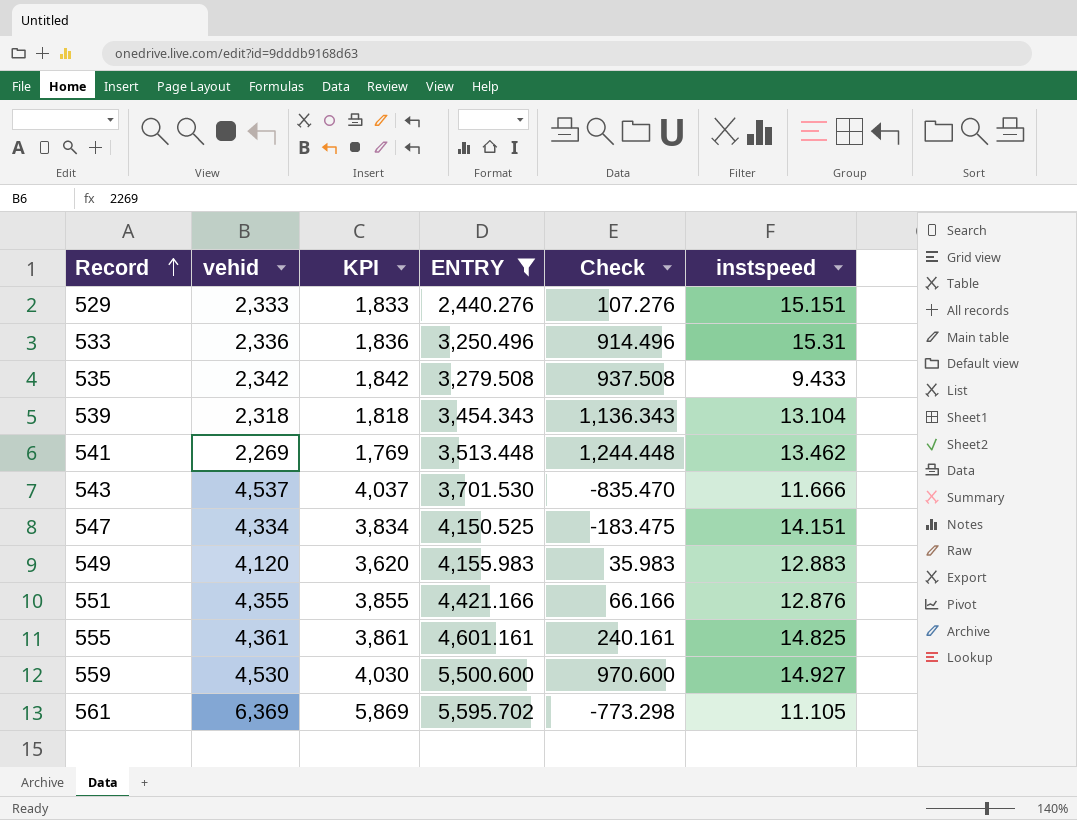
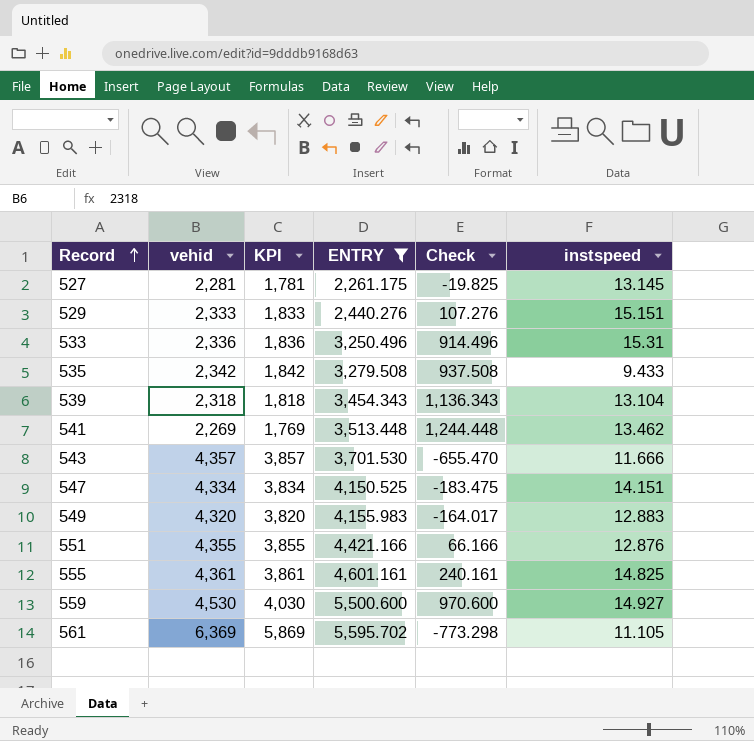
row 527: none -> 2,281 | 1,781 | 2,261.175 | -19.825 | 13.145
543 | vehid: 4,537 -> 4,357
543 | KPI: 4,037 -> 3,857
543 | Check: -835.470 -> -655.470
549 | vehid: 4,120 -> 4,320
549 | KPI: 3,620 -> 3,820
549 | Check: 35.983 -> -164.017

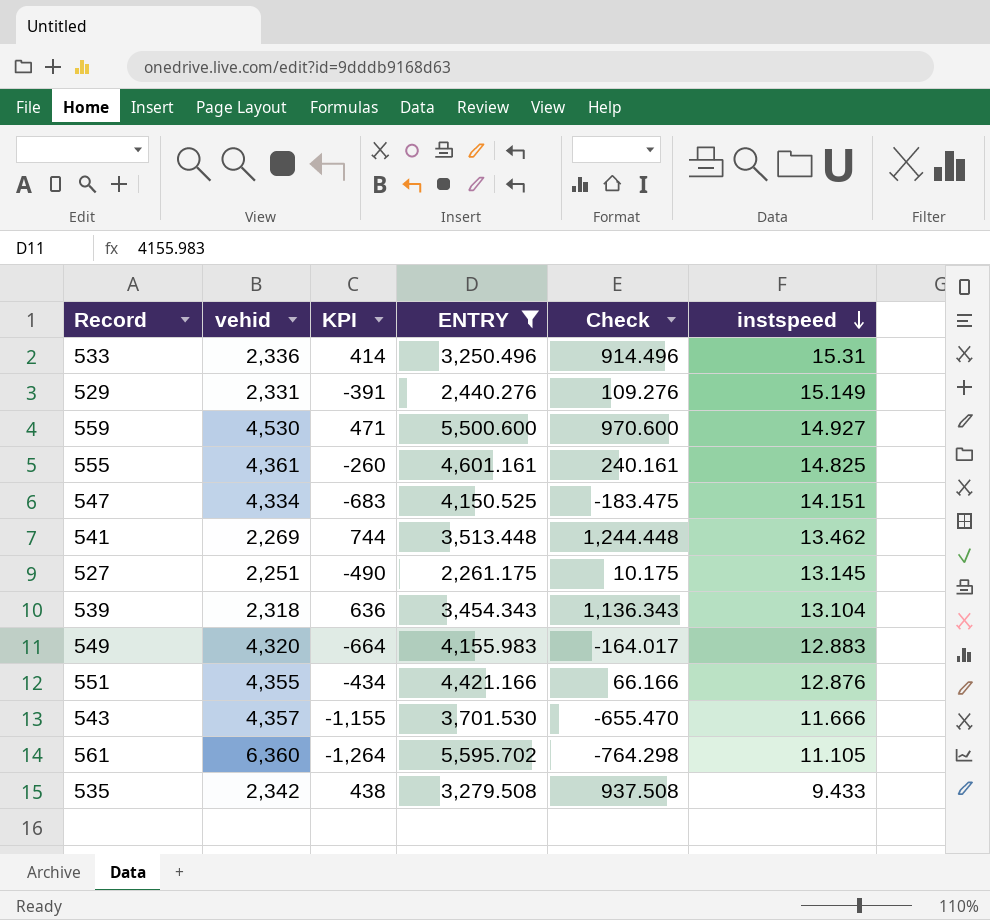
row order: Record ascending -> instspeed descending
column KPI | formula: [vehid] - 500 -> [Check] - 500
529 | vehid: 2,333 -> 2,331
529 | Check: 107.276 -> 109.276
529 | instspeed: 15.151 -> 15.149
527 | vehid: 2,281 -> 2,251
527 | Check: -19.825 -> 10.175
561 | vehid: 6,369 -> 6,360
561 | Check: -773.298 -> -764.298

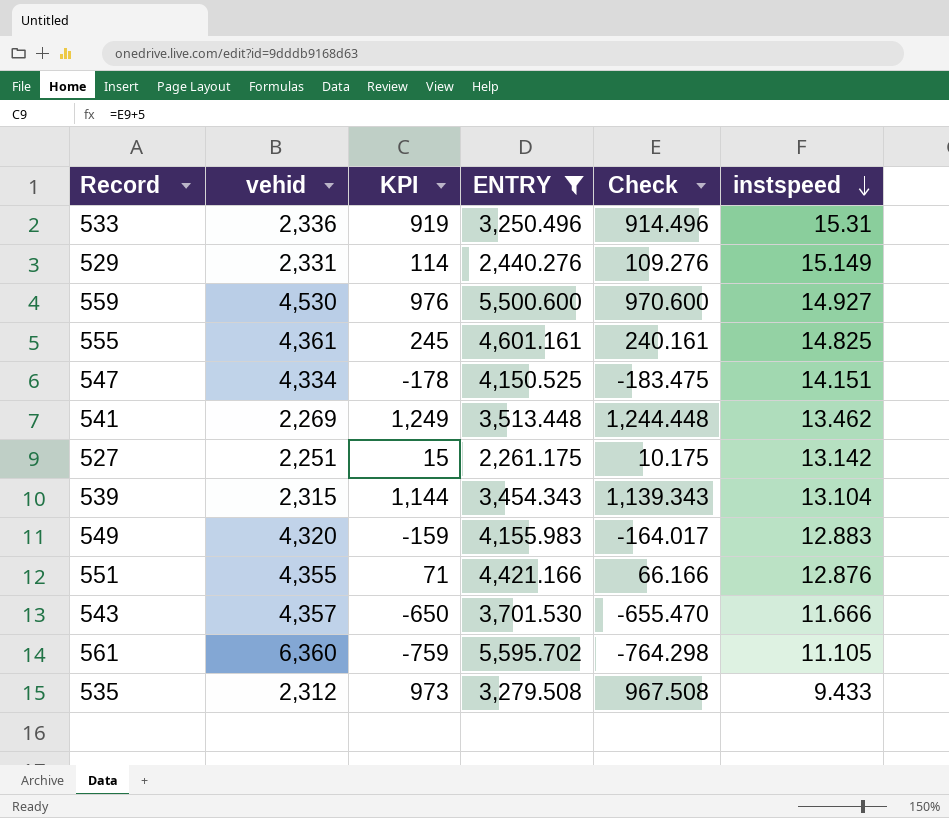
column KPI | formula: [Check] - 500 -> [Check] + 5
527 | instspeed: 13.145 -> 13.142
539 | vehid: 2,318 -> 2,315
539 | Check: 1,136.343 -> 1,139.343
535 | vehid: 2,342 -> 2,312
535 | Check: 937.508 -> 967.508

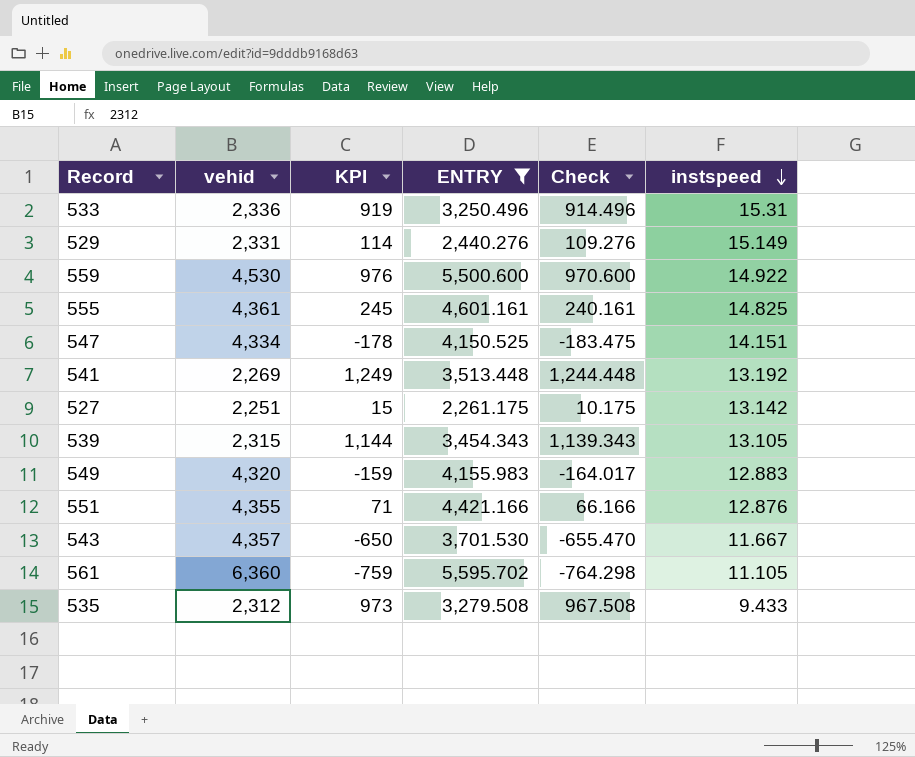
559 | instspeed: 14.927 -> 14.922
541 | instspeed: 13.462 -> 13.192
539 | instspeed: 13.104 -> 13.105
543 | instspeed: 11.666 -> 11.667

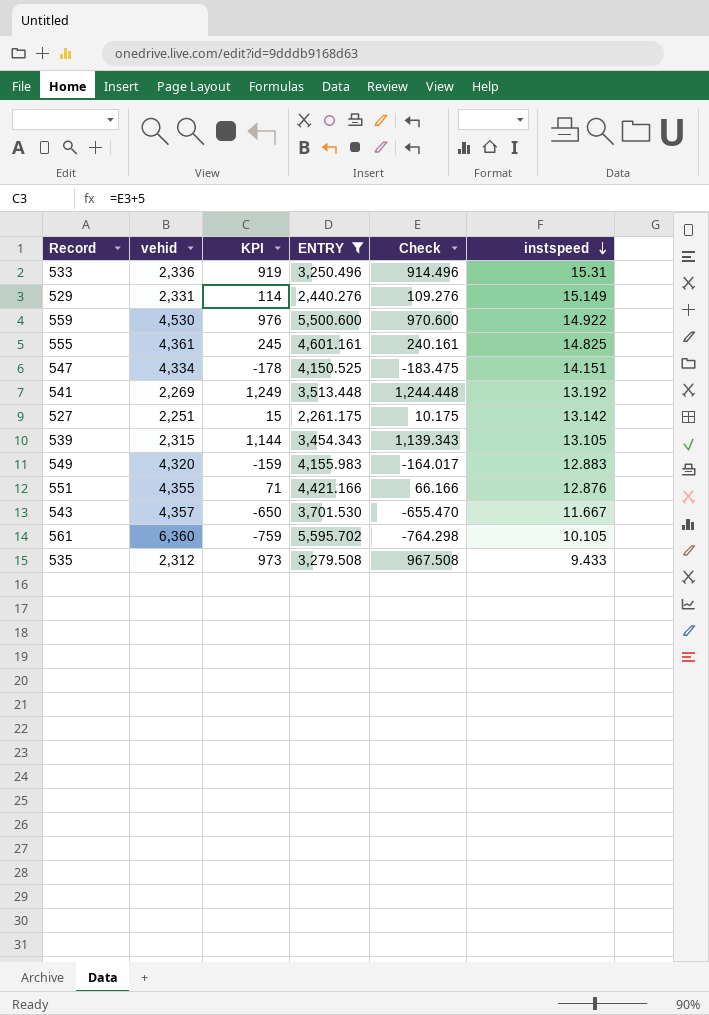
561 | instspeed: 11.105 -> 10.105

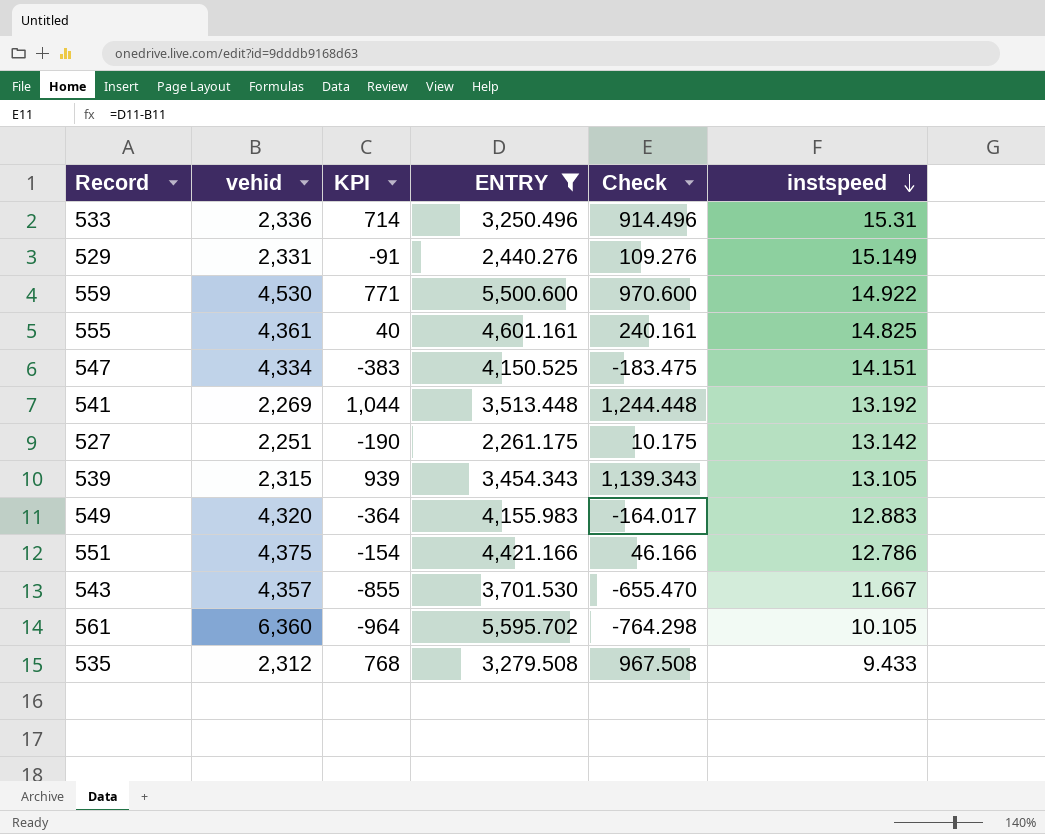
column KPI | formula: [Check] + 5 -> [Check] - 200
551 | vehid: 4,355 -> 4,375
551 | Check: 66.166 -> 46.166
551 | instspeed: 12.876 -> 12.786

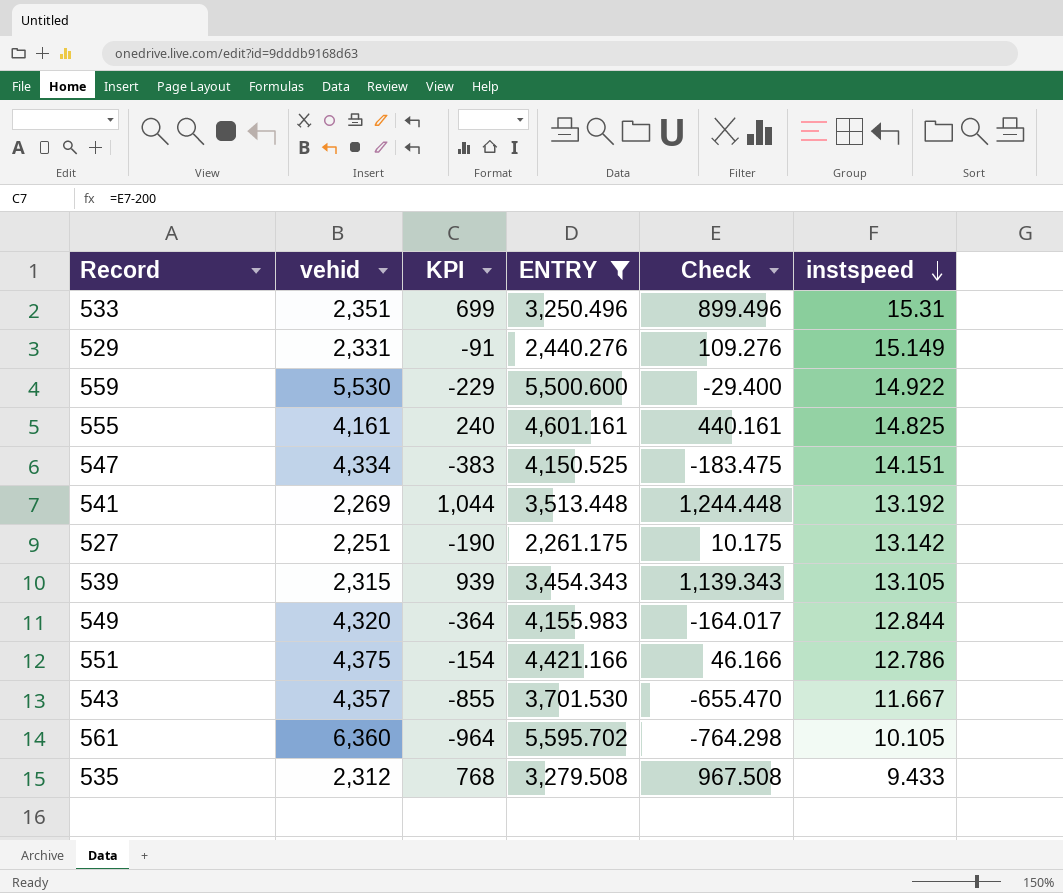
533 | vehid: 2,336 -> 2,351
533 | KPI: 714 -> 699
533 | Check: 914.496 -> 899.496
559 | vehid: 4,530 -> 5,530
559 | KPI: 771 -> -229
559 | Check: 970.600 -> -29.400
555 | vehid: 4,361 -> 4,161
555 | KPI: 40 -> 240
555 | Check: 240.161 -> 440.161
549 | instspeed: 12.883 -> 12.844

